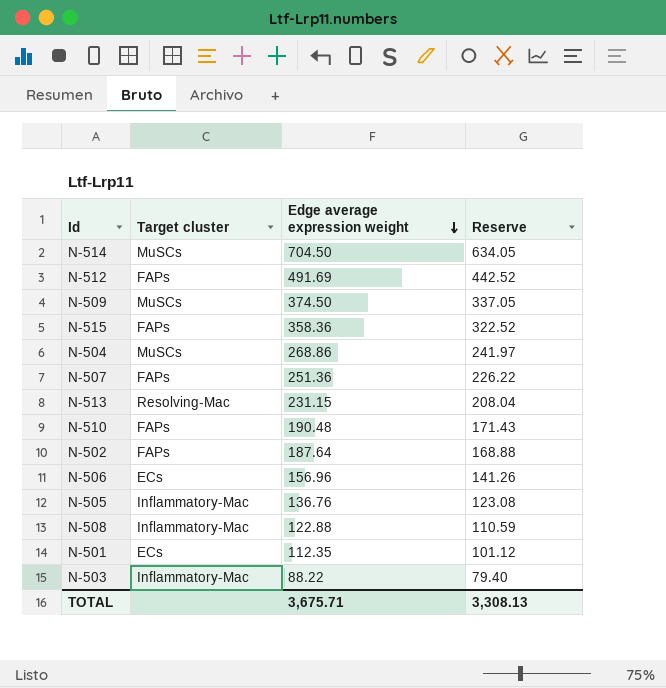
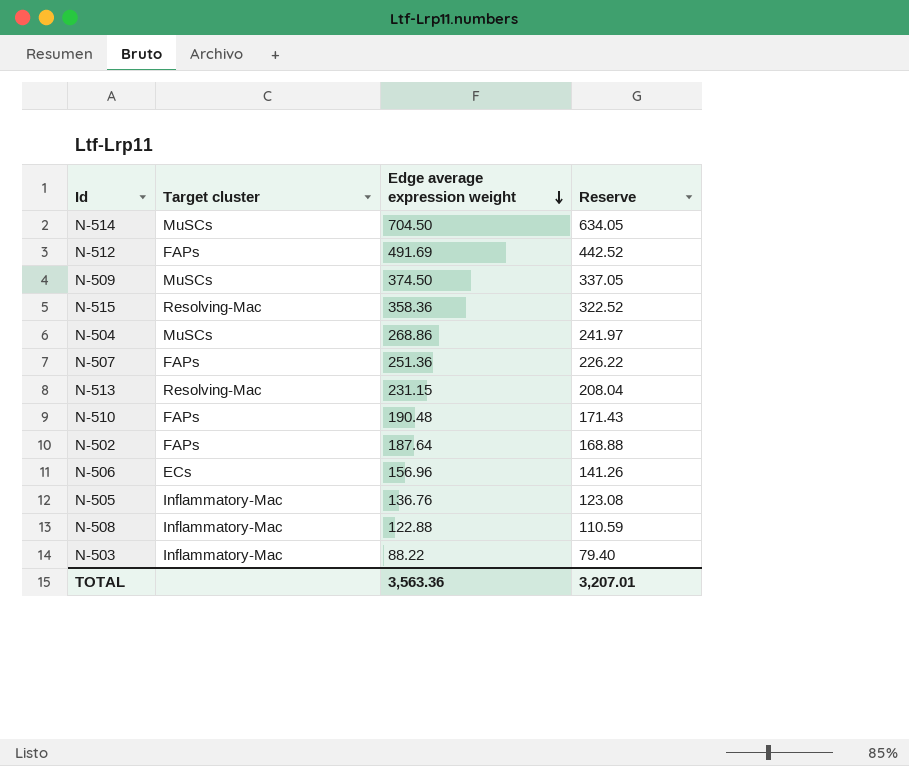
row N-501: ECs | 112.35 | 101.12 -> none
N-515 | Target cluster: FAPs -> Resolving-Mac
TOTAL | Edge average expression weight: 3,675.71 -> 3,563.36
TOTAL | Reserve: 3,308.13 -> 3,207.01

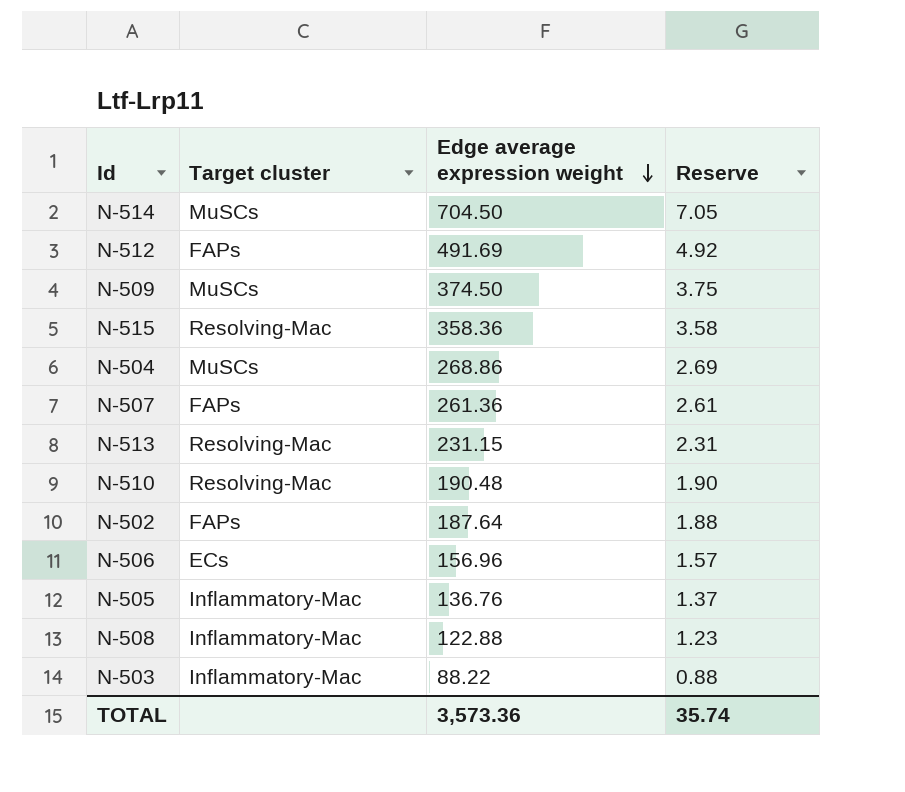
column Reserve | formula: [Edge average expression weight] * 0.9 -> [Edge average expression weight] * 0.01
N-507 | Edge average expression weight: 251.36 -> 261.36
N-510 | Target cluster: FAPs -> Resolving-Mac
TOTAL | Edge average expression weight: 3,563.36 -> 3,573.36
TOTAL | Reserve: 3,207.01 -> 35.74

